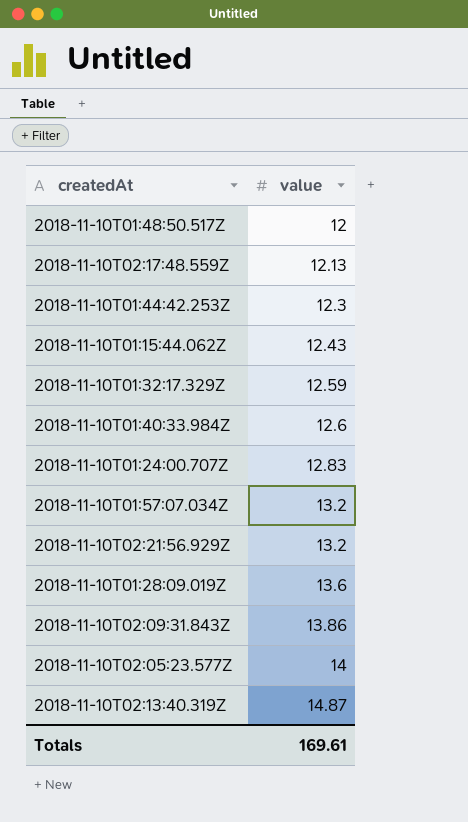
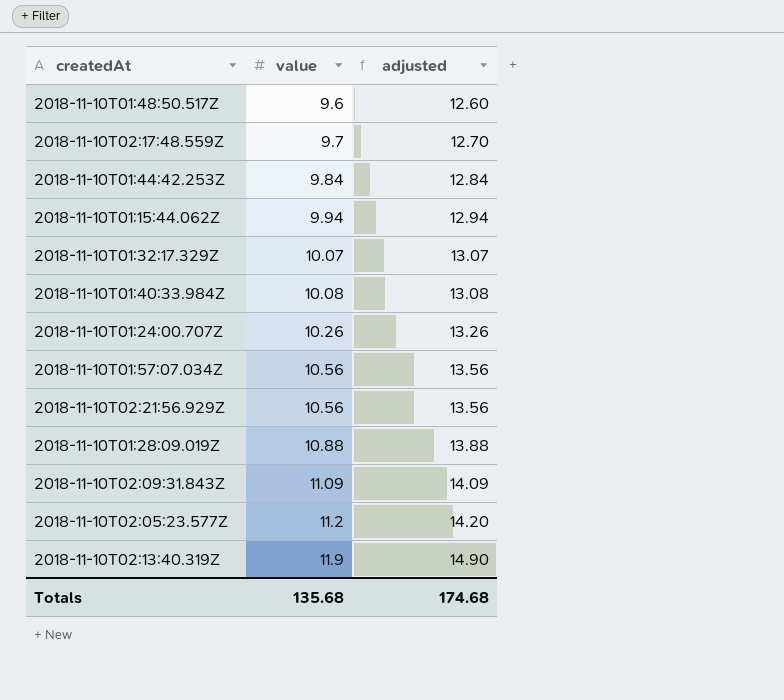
column adjusted | formula: none -> [value] + 3
2018-11-10T01:48:50.517Z | value: 12 -> 9.6
2018-11-10T02:17:48.559Z | value: 12.13 -> 9.7
2018-11-10T01:44:42.253Z | value: 12.3 -> 9.84
2018-11-10T01:15:44.062Z | value: 12.43 -> 9.94
2018-11-10T01:32:17.329Z | value: 12.59 -> 10.07
2018-11-10T01:40:33.984Z | value: 12.6 -> 10.08
2018-11-10T01:24:00.707Z | value: 12.83 -> 10.26
2018-11-10T01:57:07.034Z | value: 13.2 -> 10.56
2018-11-10T02:21:56.929Z | value: 13.2 -> 10.56
2018-11-10T01:28:09.019Z | value: 13.6 -> 10.88
2018-11-10T02:09:31.843Z | value: 13.86 -> 11.09
2018-11-10T02:05:23.577Z | value: 14 -> 11.2
2018-11-10T02:13:40.319Z | value: 14.87 -> 11.9
Totals | value: 169.61 -> 135.68

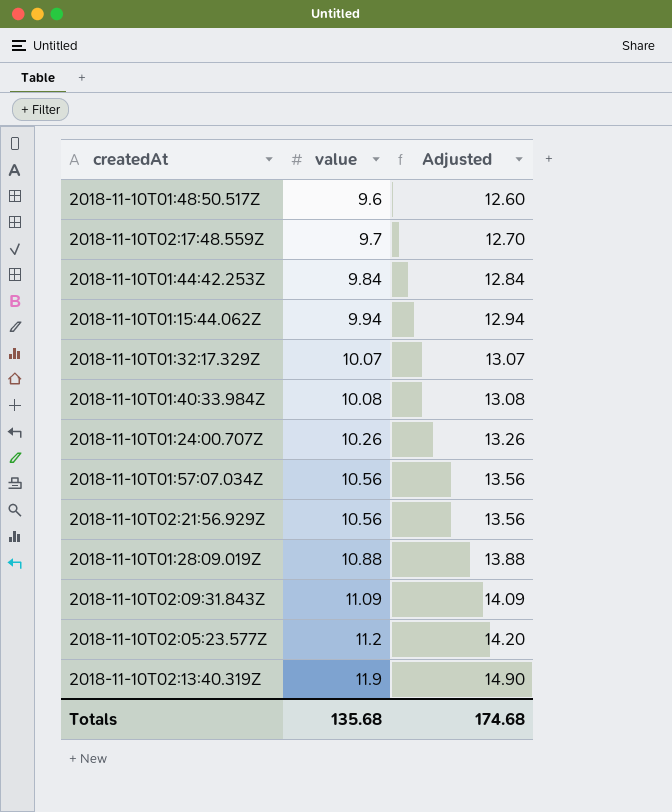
column name: adjusted -> Adjusted

